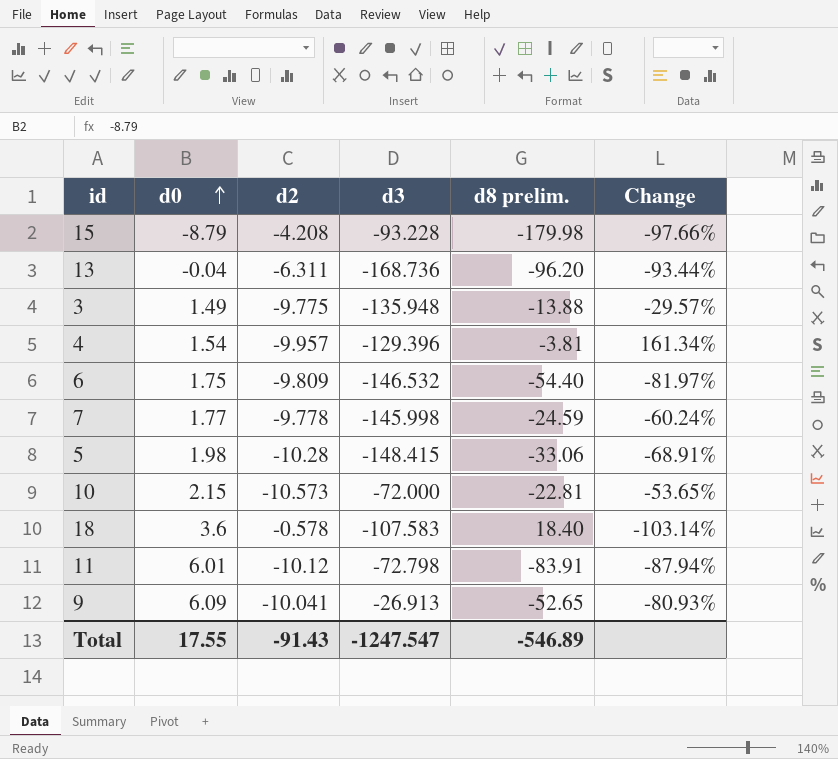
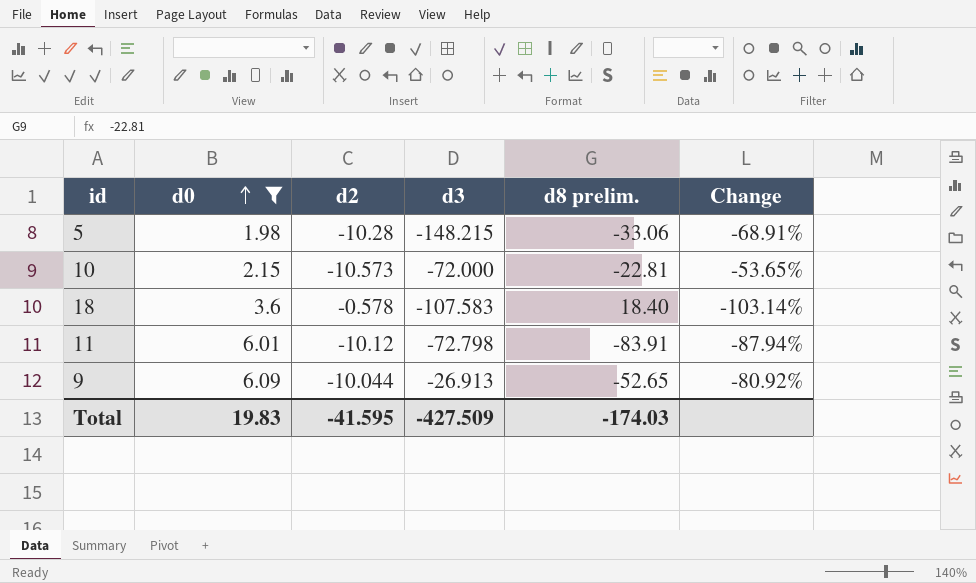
filter: none -> d0 >= 1.98
5 | d3: -148.415 -> -148.215
9 | d2: -10.041 -> -10.044
9 | Change: -80.93% -> -80.92%
Total | d0: 17.55 -> 19.83
Total | d2: -91.43 -> -41.595
Total | d3: -1247.547 -> -427.509
Total | d8 prelim.: -546.89 -> -174.03

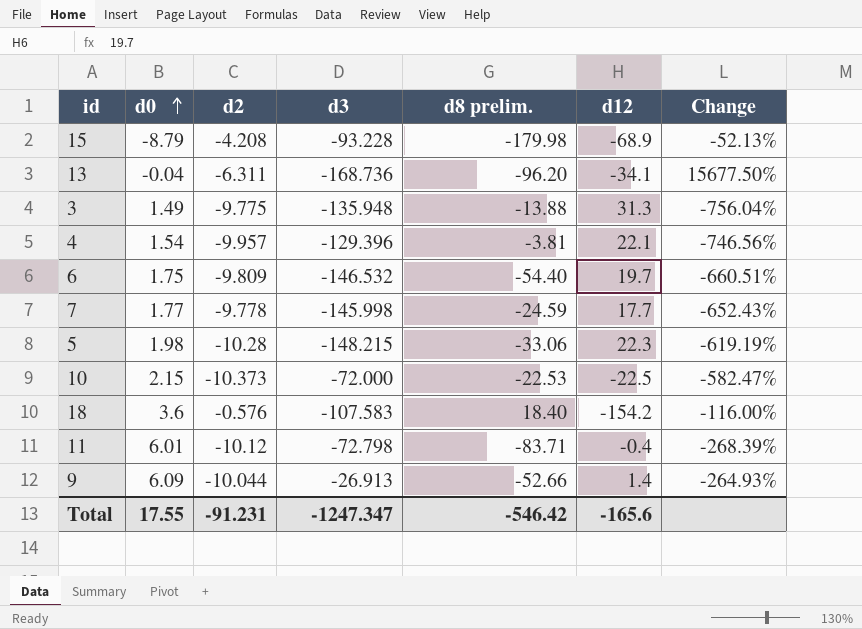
filter: d0 >= 1.98 -> none
column d12 | position: none -> 6
column Change | formula: ([d2] - [d8 prelim.]) / [d8 prelim.] -> ([d2] - [d0]) / [d0]
10 | d2: -10.573 -> -10.373
10 | d8 prelim.: -22.81 -> -22.53
18 | d2: -0.578 -> -0.576
11 | d8 prelim.: -83.91 -> -83.71
9 | d8 prelim.: -52.65 -> -52.66
Total | d0: 19.83 -> 17.55
Total | d2: -41.595 -> -91.231
Total | d3: -427.509 -> -1247.347
Total | d8 prelim.: -174.03 -> -546.42

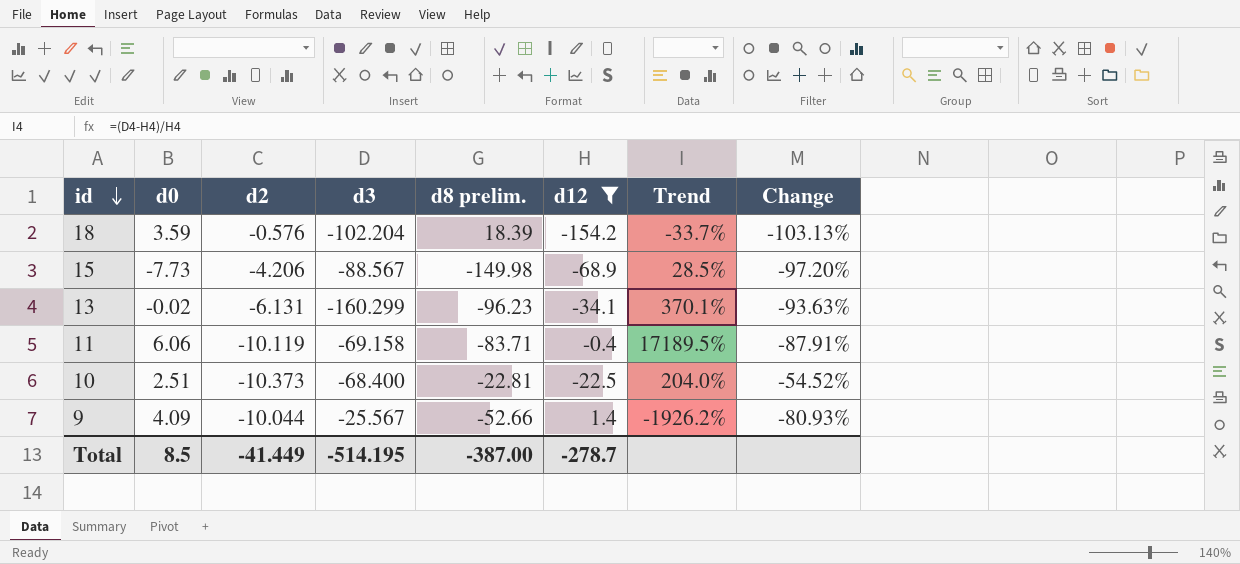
filter: none -> d12 <= 1.4
row order: d0 ascending -> id descending
column Trend | formula: none -> ([d3] - [d12]) / [d12]
column Change | formula: ([d2] - [d0]) / [d0] -> ([d2] - [d8 prelim.]) / [d8 prelim.]
18 | d0: 3.6 -> 3.59
18 | d3: -107.583 -> -102.204
18 | d8 prelim.: 18.40 -> 18.39
15 | d0: -8.79 -> -7.73
15 | d2: -4.208 -> -4.206
15 | d3: -93.228 -> -88.567
15 | d8 prelim.: -179.98 -> -149.98
13 | d0: -0.04 -> -0.02
13 | d2: -6.311 -> -6.131
13 | d3: -168.736 -> -160.299
13 | d8 prelim.: -96.20 -> -96.23
11 | d0: 6.01 -> 6.06
11 | d2: -10.12 -> -10.119
11 | d3: -72.798 -> -69.158
10 | d0: 2.15 -> 2.51
10 | d3: -72.000 -> -68.400
10 | d8 prelim.: -22.53 -> -22.81
9 | d0: 6.09 -> 4.09
9 | d3: -26.913 -> -25.567
Total | d0: 17.55 -> 8.5
Total | d2: -91.231 -> -41.449
Total | d3: -1247.347 -> -514.195
Total | d8 prelim.: -546.42 -> -387.00
Total | d12: -165.6 -> -278.7

